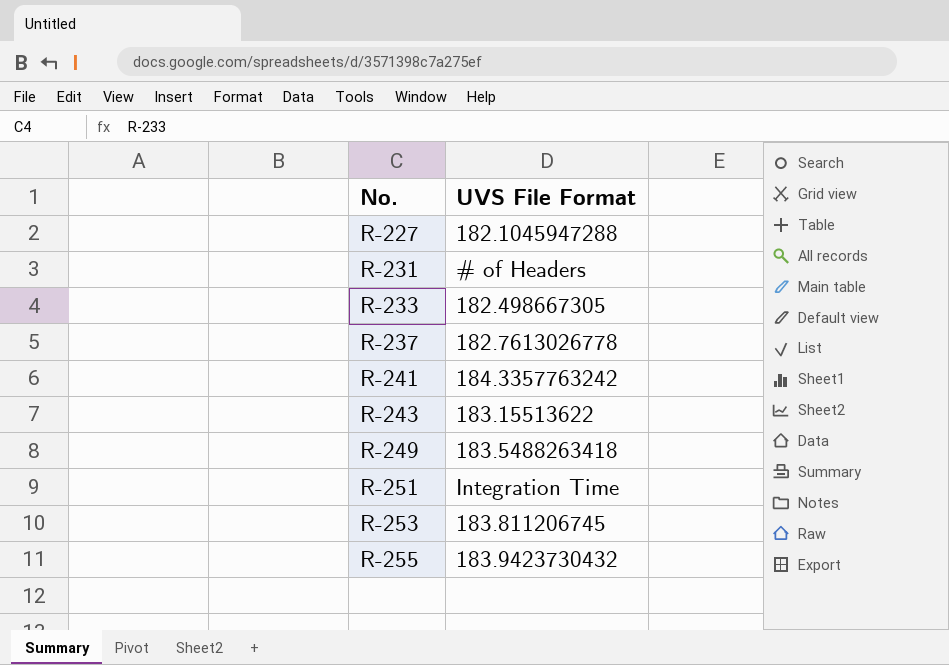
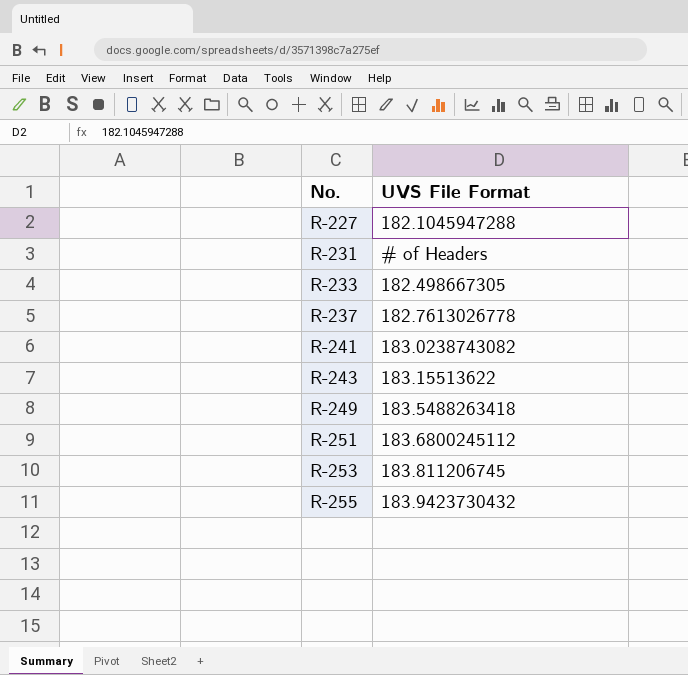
R-241 | UVS File Format: 184.3357763242 -> 183.0238743082
R-251 | UVS File Format: Integration Time -> 183.6800245112

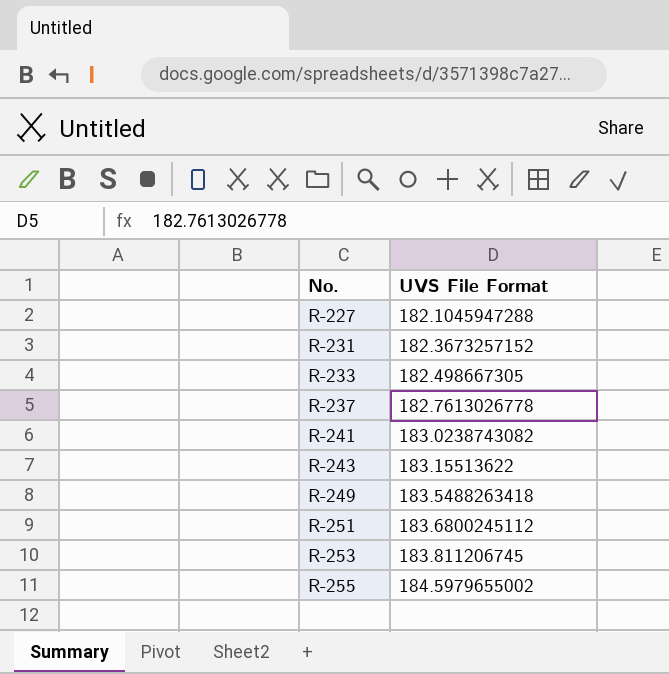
R-231 | UVS File Format: # of Headers -> 182.3673257152
R-255 | UVS File Format: 183.9423730432 -> 184.5979655002

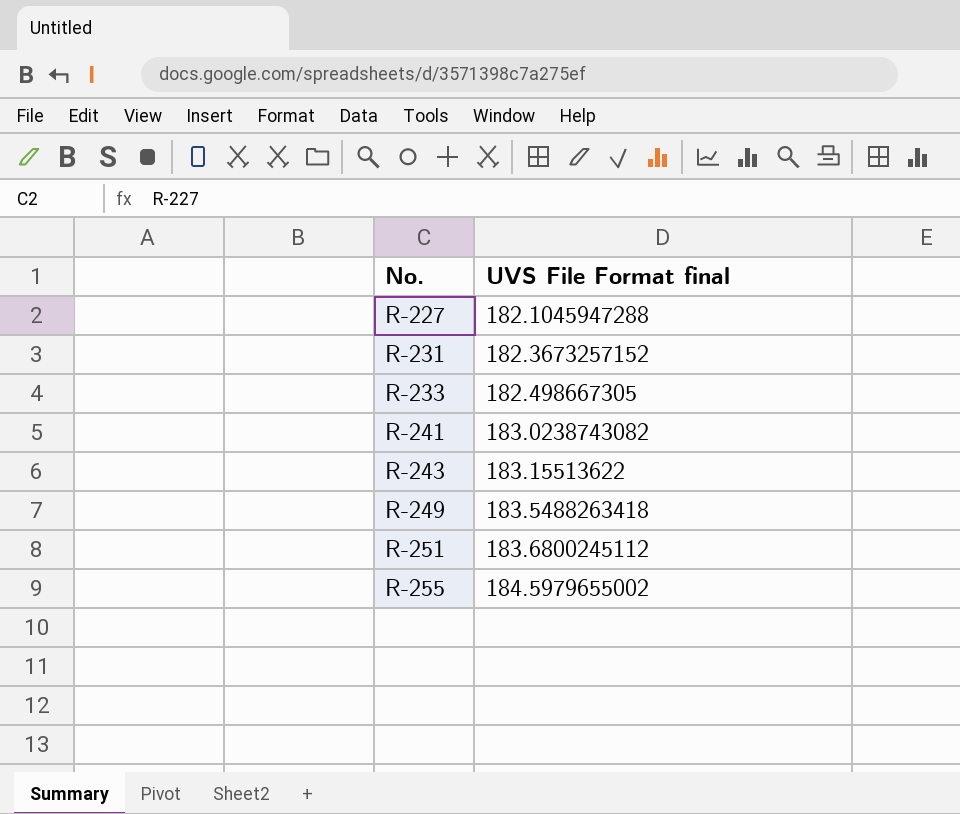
column name: UVS File Format -> UVS File Format final
row R-237: 182.7613026778 -> none
row R-253: 183.811206745 -> none

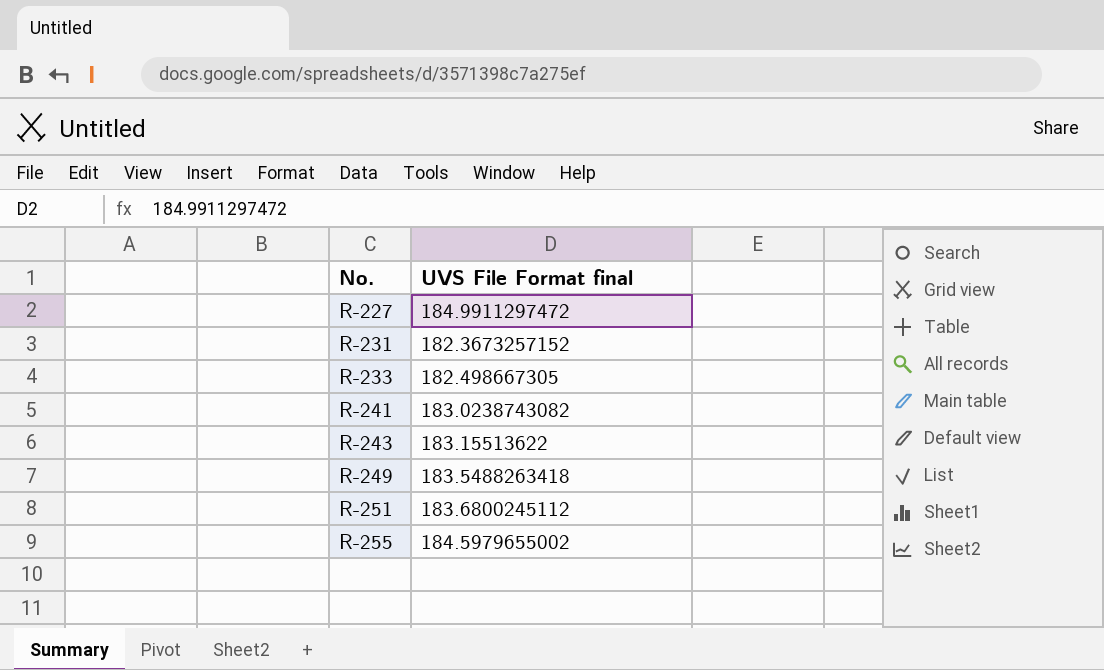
R-227 | UVS File Format final: 182.1045947288 -> 184.9911297472

